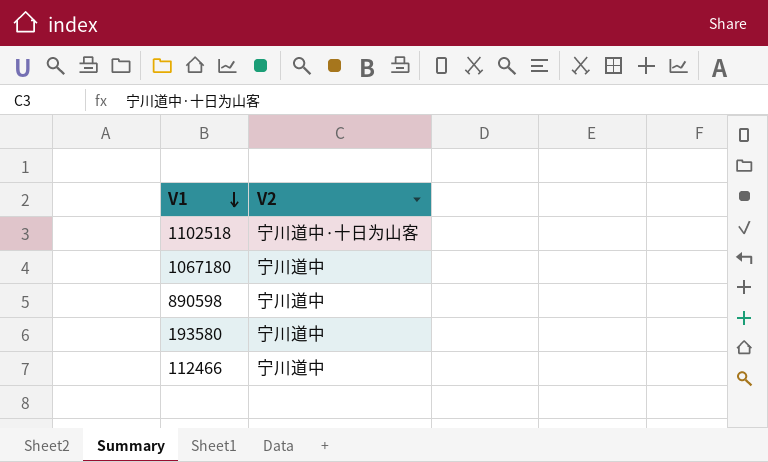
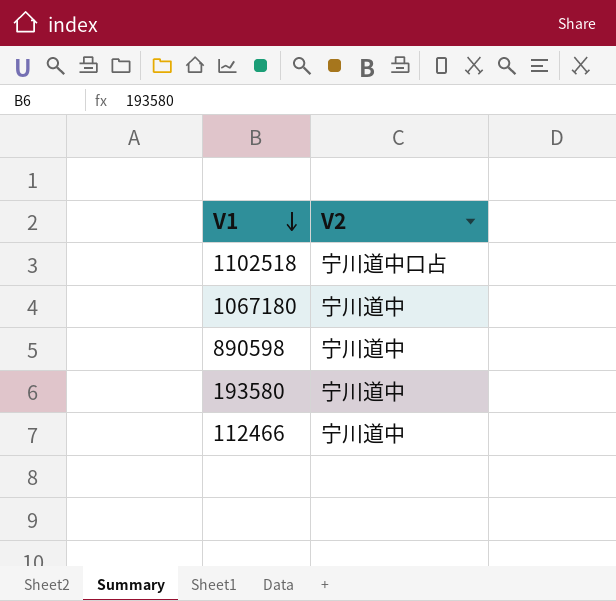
1102518 | V2: 宁川道中·十日为山客 -> 宁川道中口占

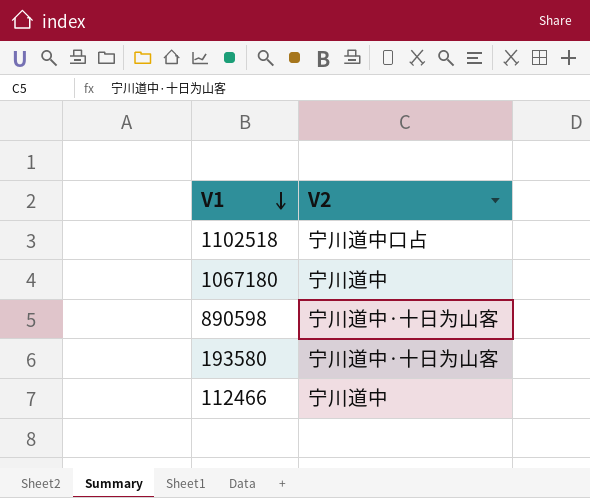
890598 | V2: 宁川道中 -> 宁川道中·十日为山客
193580 | V2: 宁川道中 -> 宁川道中·十日为山客

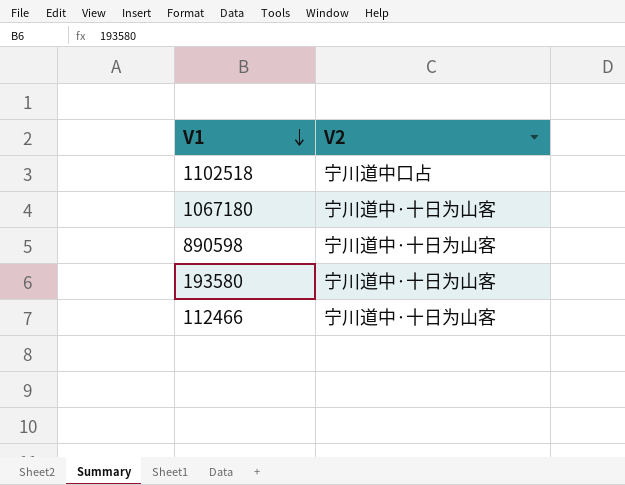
1067180 | V2: 宁川道中 -> 宁川道中·十日为山客
112466 | V2: 宁川道中 -> 宁川道中·十日为山客

